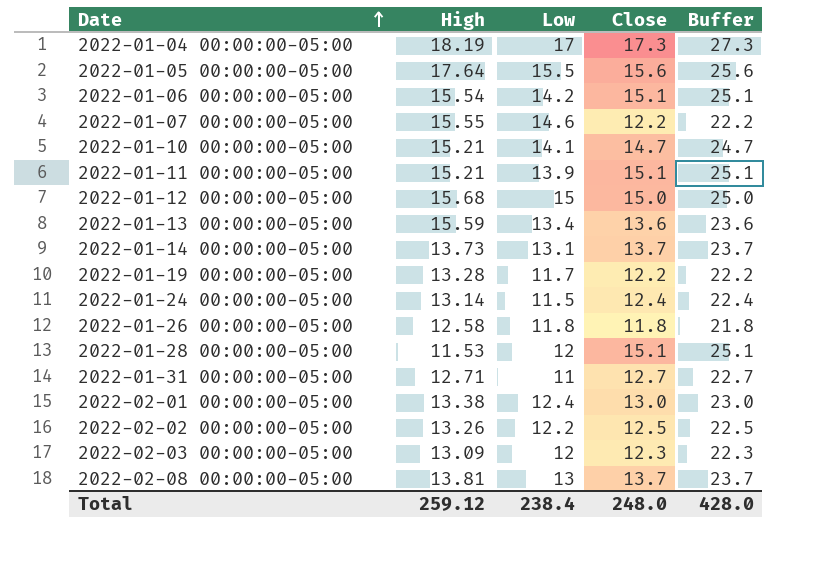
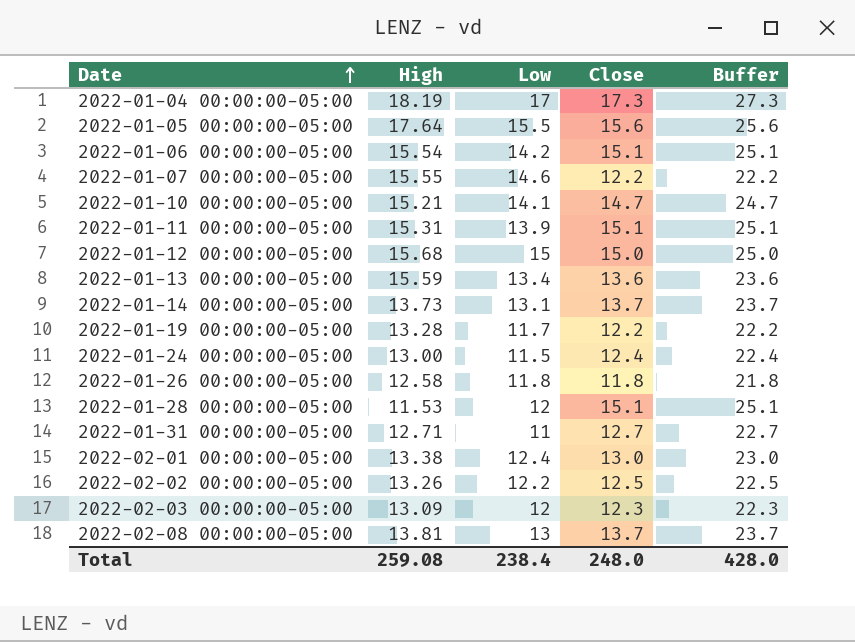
2022-01-11 00:00:00-05:00 | High: 15.21 -> 15.31
2022-01-24 00:00:00-05:00 | High: 13.14 -> 13.00
Total | High: 259.12 -> 259.08

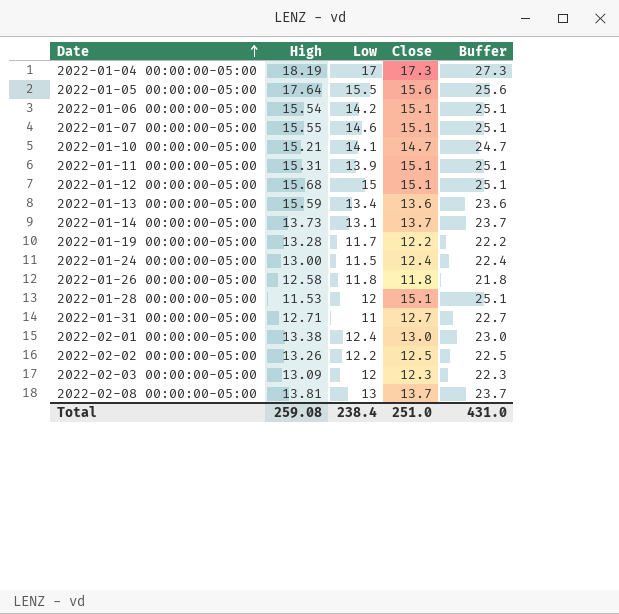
2022-01-07 00:00:00-05:00 | Close: 12.2 -> 15.1
2022-01-07 00:00:00-05:00 | Buffer: 22.2 -> 25.1
2022-01-12 00:00:00-05:00 | Close: 15.0 -> 15.1
2022-01-12 00:00:00-05:00 | Buffer: 25.0 -> 25.1
Total | Close: 248.0 -> 251.0
Total | Buffer: 428.0 -> 431.0

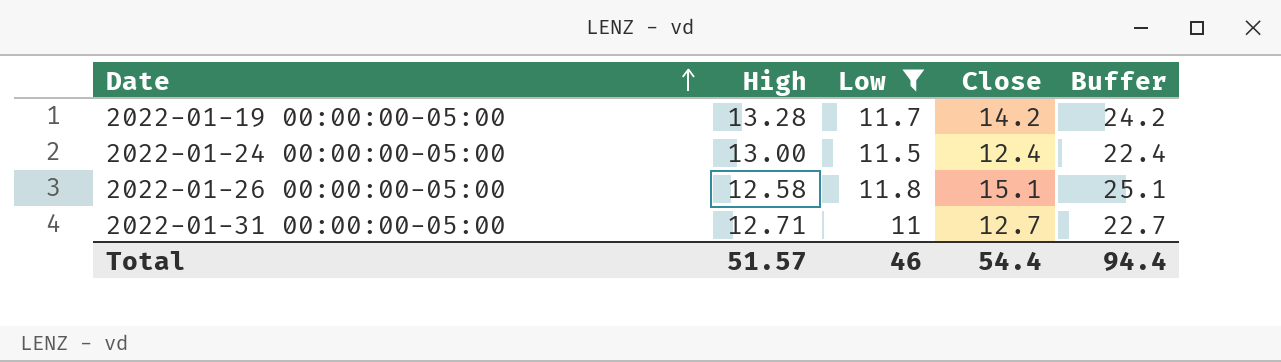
filter: none -> Low <= 11.8
2022-01-19 00:00:00-05:00 | Close: 12.2 -> 14.2
2022-01-19 00:00:00-05:00 | Buffer: 22.2 -> 24.2
2022-01-26 00:00:00-05:00 | Close: 11.8 -> 15.1
2022-01-26 00:00:00-05:00 | Buffer: 21.8 -> 25.1
Total | High: 259.08 -> 51.57
Total | Low: 238.4 -> 46
Total | Close: 251.0 -> 54.4
Total | Buffer: 431.0 -> 94.4

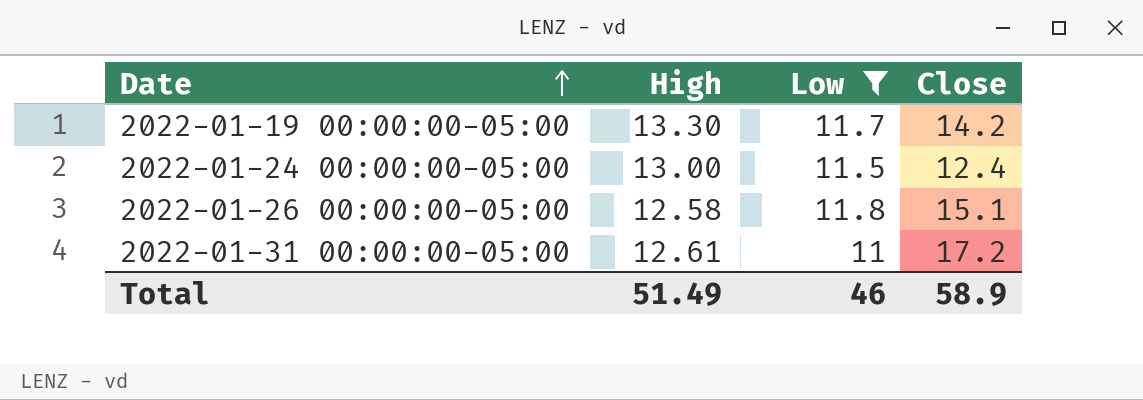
column Buffer | formula: [Close] + 10 -> none
2022-01-19 00:00:00-05:00 | High: 13.28 -> 13.30
2022-01-31 00:00:00-05:00 | High: 12.71 -> 12.61
2022-01-31 00:00:00-05:00 | Close: 12.7 -> 17.2
Total | High: 51.57 -> 51.49
Total | Close: 54.4 -> 58.9

